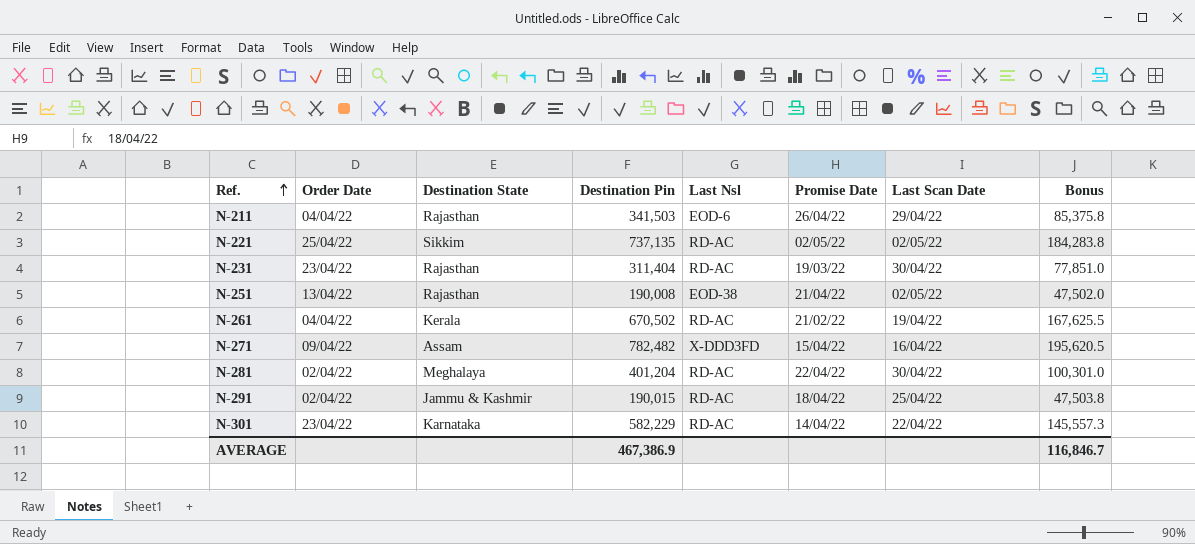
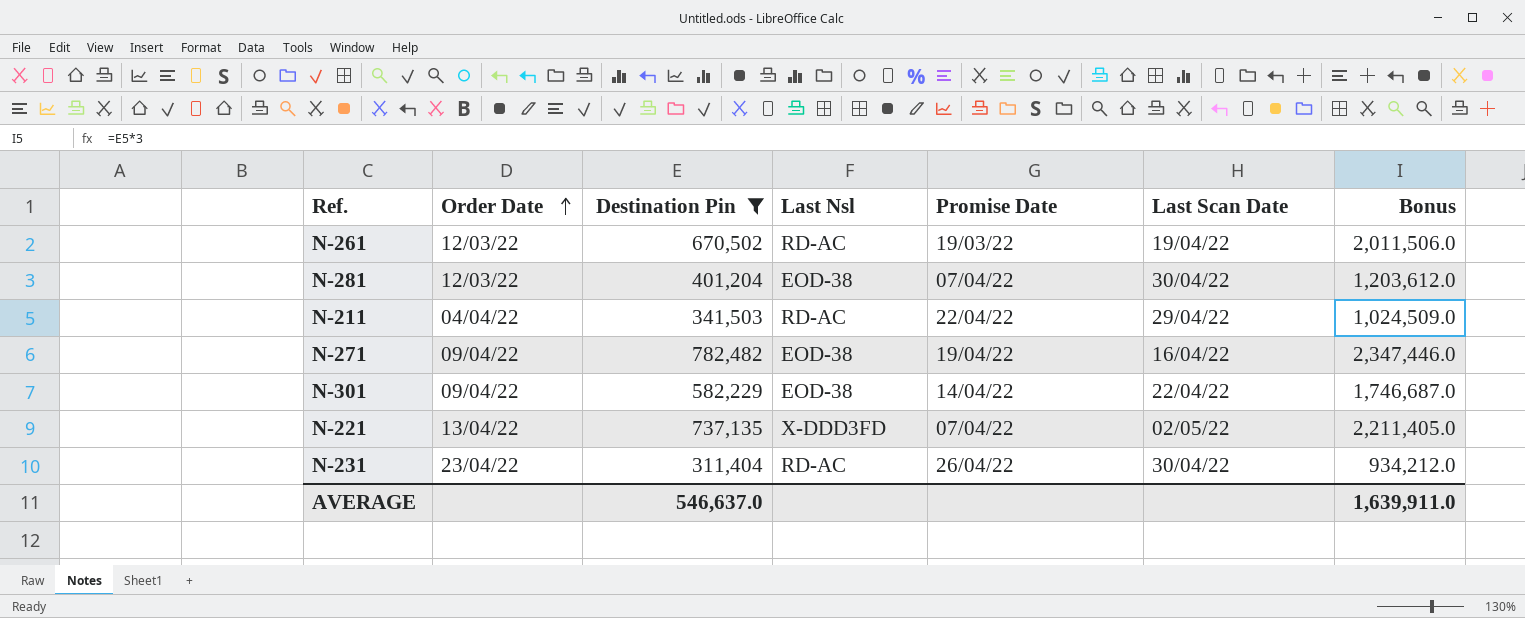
filter: none -> Destination Pin >= 311,404
row order: Ref. ascending -> Order Date ascending
column Destination State | position: 3 -> none
column Bonus | formula: [Destination Pin] * 0.25 -> [Destination Pin] * 3
N-261 | Order Date: 04/04/22 -> 12/03/22
N-261 | Promise Date: 21/02/22 -> 19/03/22
N-281 | Order Date: 02/04/22 -> 12/03/22
N-281 | Last Nsl: RD-AC -> EOD-38
N-281 | Promise Date: 22/04/22 -> 07/04/22
N-211 | Last Nsl: EOD-6 -> RD-AC
N-211 | Promise Date: 26/04/22 -> 22/04/22
N-271 | Last Nsl: X-DDD3FD -> EOD-38
N-271 | Promise Date: 15/04/22 -> 19/04/22
N-301 | Order Date: 23/04/22 -> 09/04/22
N-301 | Last Nsl: RD-AC -> EOD-38
N-221 | Order Date: 25/04/22 -> 13/04/22
N-221 | Last Nsl: RD-AC -> X-DDD3FD
N-221 | Promise Date: 02/05/22 -> 07/04/22
N-231 | Promise Date: 19/03/22 -> 26/04/22
AVERAGE | Destination Pin: 467,386.9 -> 546,637.0
AVERAGE | Bonus: 116,846.7 -> 1,639,911.0

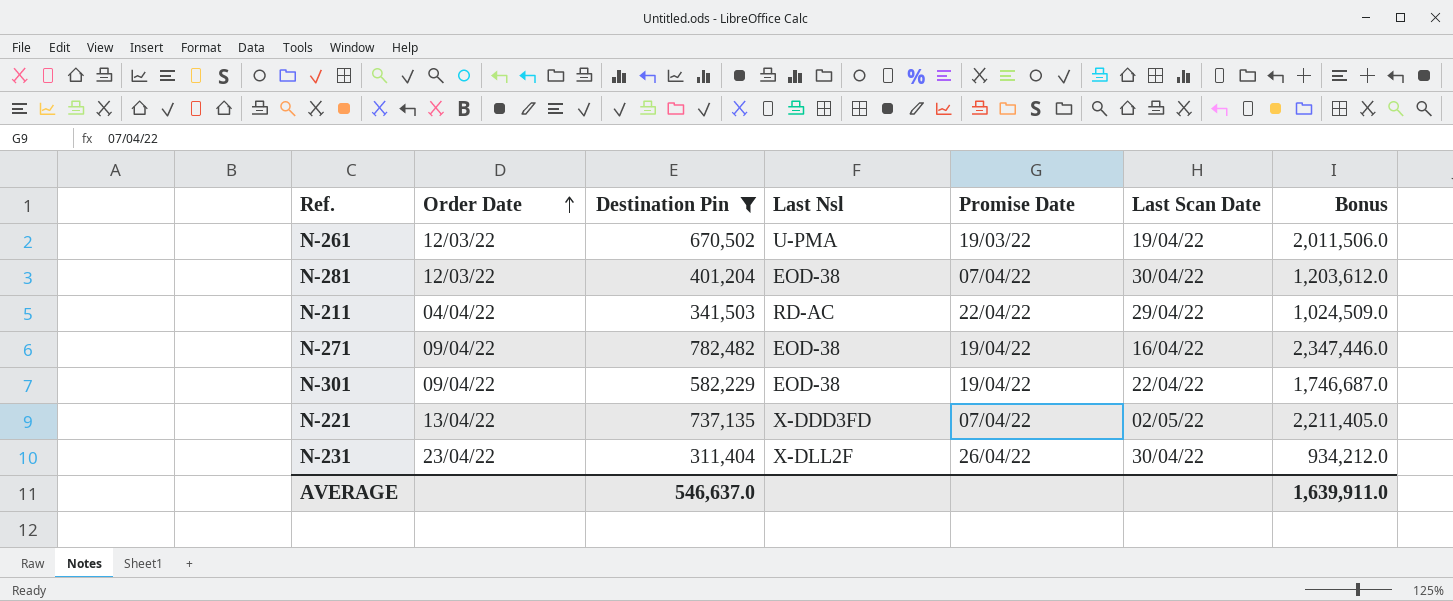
N-261 | Last Nsl: RD-AC -> U-PMA
N-301 | Promise Date: 14/04/22 -> 19/04/22
N-231 | Last Nsl: RD-AC -> X-DLL2F

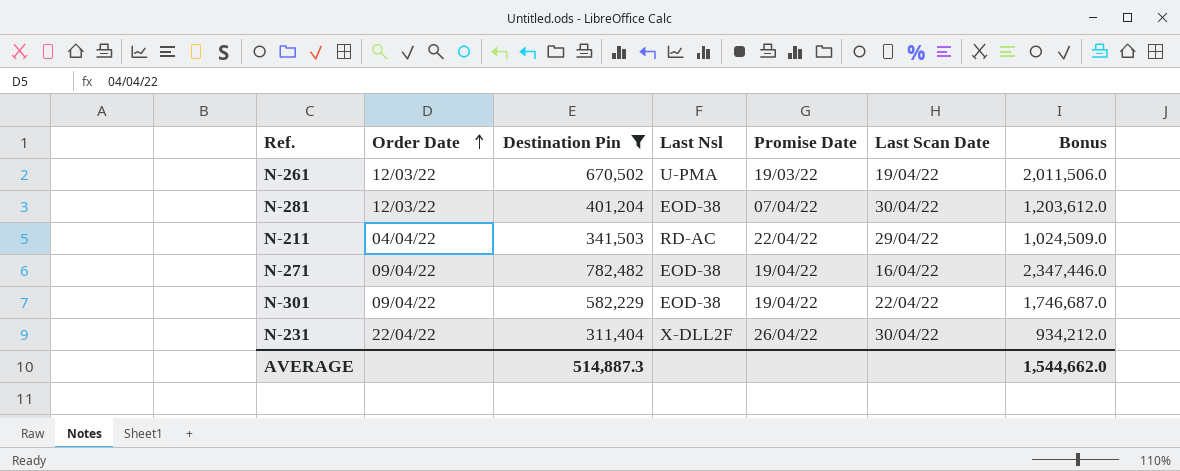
row N-221: 13/04/22 | 737,135 | X-DDD3FD | 07/04/22 | 02/05/22 | 2,211,405.0 -> none
N-231 | Order Date: 23/04/22 -> 22/04/22
AVERAGE | Destination Pin: 546,637.0 -> 514,887.3
AVERAGE | Bonus: 1,639,911.0 -> 1,544,662.0

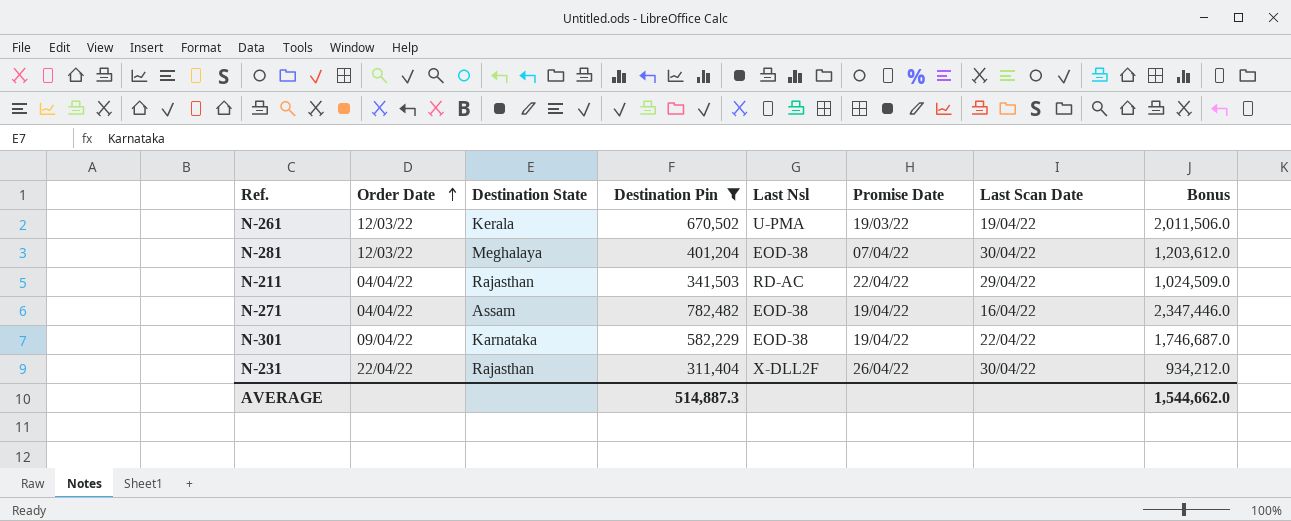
column Destination State | position: none -> 3
N-271 | Order Date: 09/04/22 -> 04/04/22

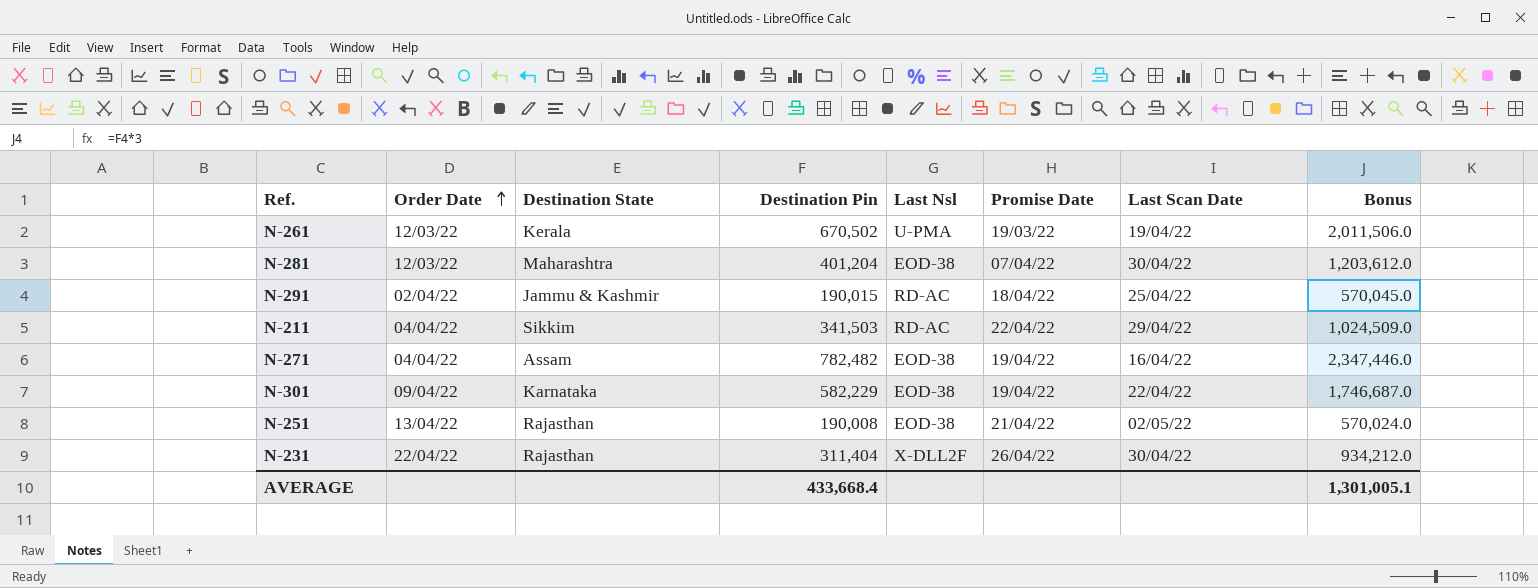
filter: Destination Pin >= 311,404 -> none
N-281 | Destination State: Meghalaya -> Maharashtra
N-211 | Destination State: Rajasthan -> Sikkim
AVERAGE | Destination Pin: 514,887.3 -> 433,668.4
AVERAGE | Bonus: 1,544,662.0 -> 1,301,005.1

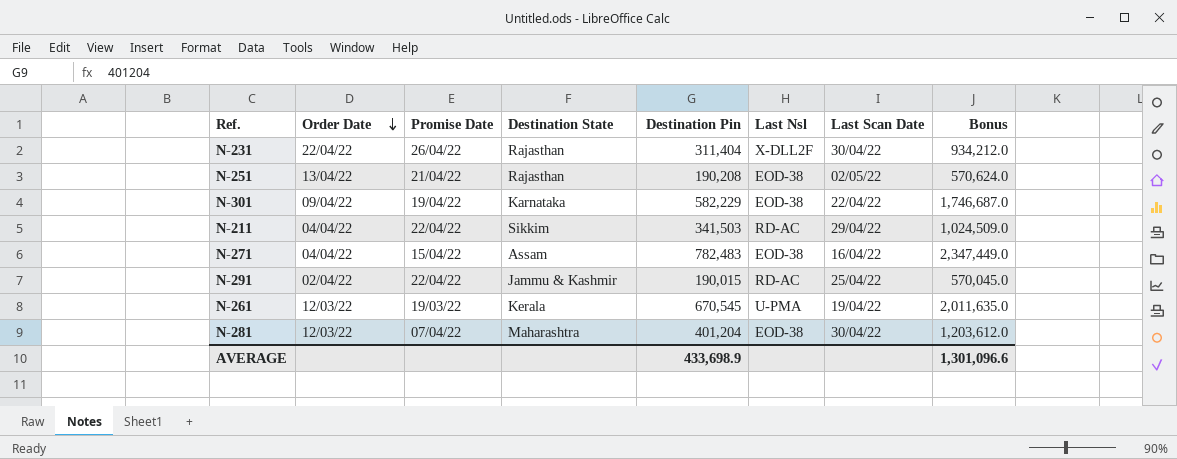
row order: Order Date ascending -> Order Date descending
column Promise Date | position: 6 -> 3
N-251 | Destination Pin: 190,008 -> 190,208
N-251 | Bonus: 570,024.0 -> 570,624.0
N-271 | Promise Date: 19/04/22 -> 15/04/22
N-271 | Destination Pin: 782,482 -> 782,483
N-271 | Bonus: 2,347,446.0 -> 2,347,449.0
N-291 | Promise Date: 18/04/22 -> 22/04/22
N-261 | Destination Pin: 670,502 -> 670,545
N-261 | Bonus: 2,011,506.0 -> 2,011,635.0
AVERAGE | Destination Pin: 433,668.4 -> 433,698.9
AVERAGE | Bonus: 1,301,005.1 -> 1,301,096.6

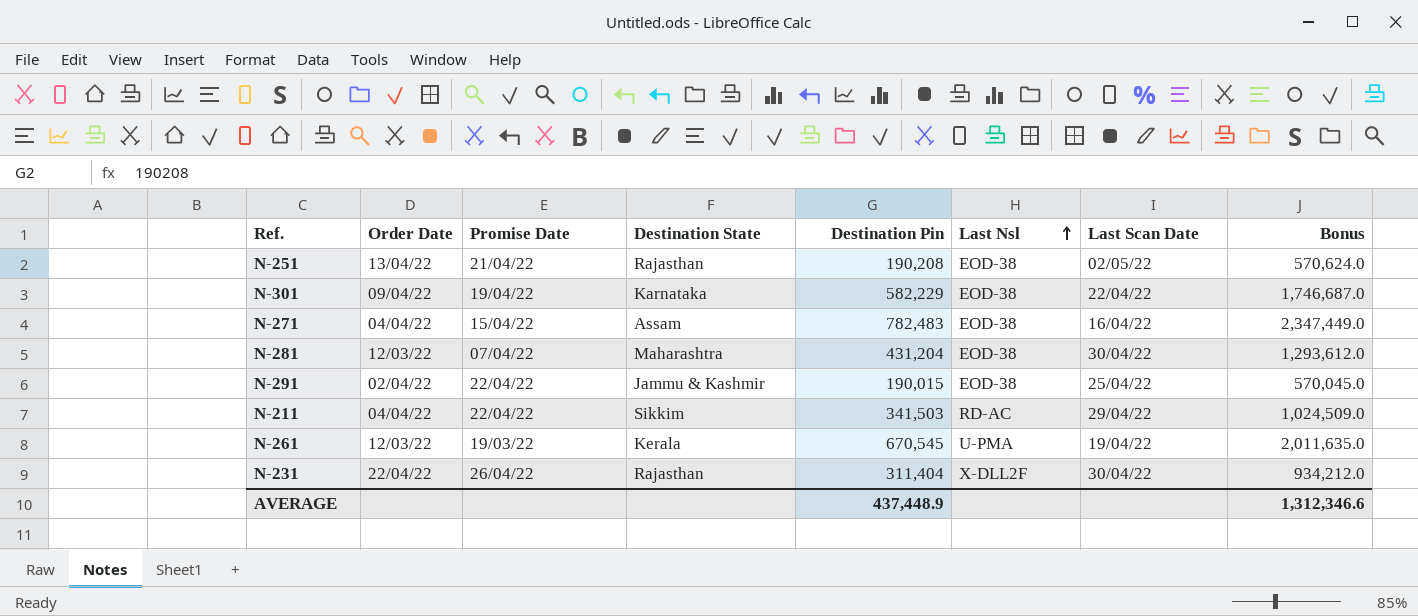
row order: Order Date descending -> Last Nsl ascending
N-281 | Destination Pin: 401,204 -> 431,204
N-281 | Bonus: 1,203,612.0 -> 1,293,612.0
N-291 | Last Nsl: RD-AC -> EOD-38
AVERAGE | Destination Pin: 433,698.9 -> 437,448.9
AVERAGE | Bonus: 1,301,096.6 -> 1,312,346.6

